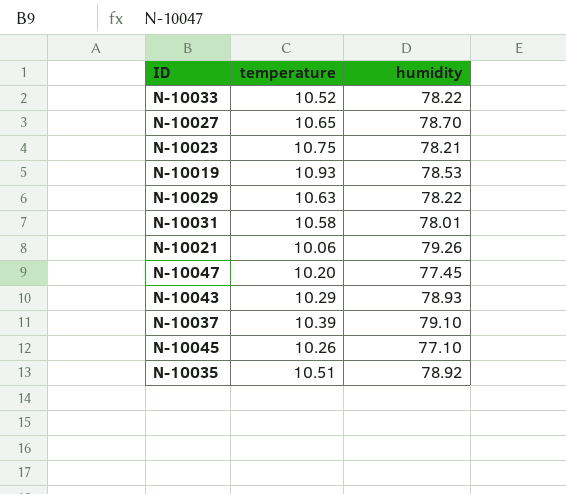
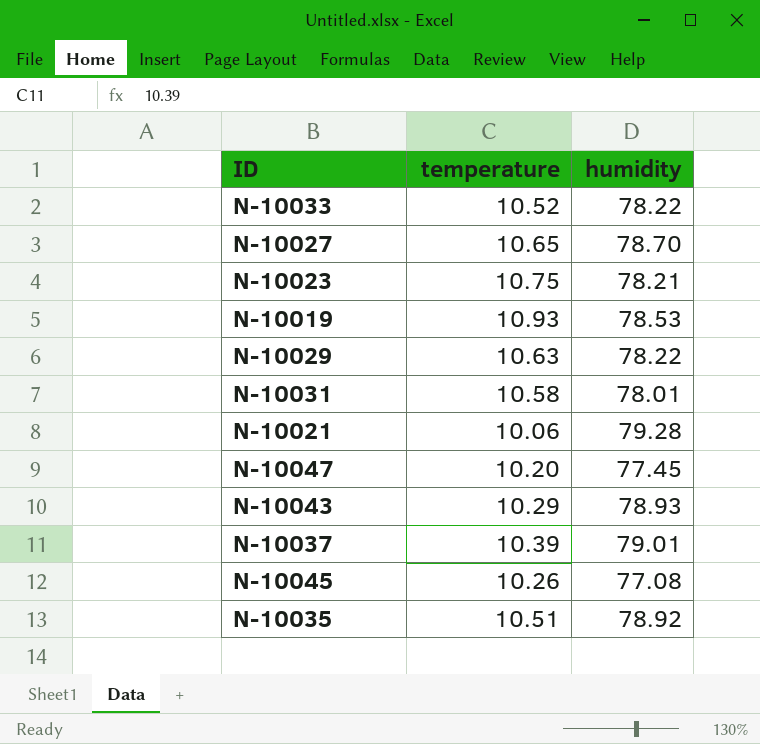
N-10021 | humidity: 79.26 -> 79.28
N-10037 | humidity: 79.10 -> 79.01
N-10045 | humidity: 77.10 -> 77.08

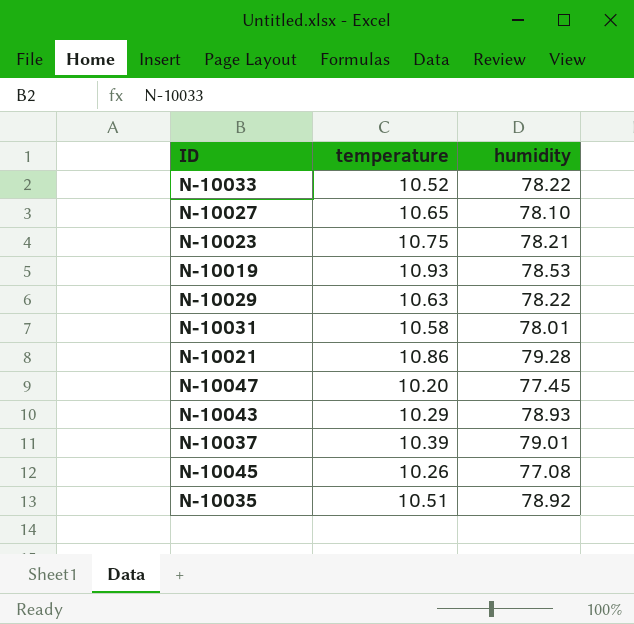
N-10027 | humidity: 78.70 -> 78.10
N-10021 | temperature: 10.06 -> 10.86

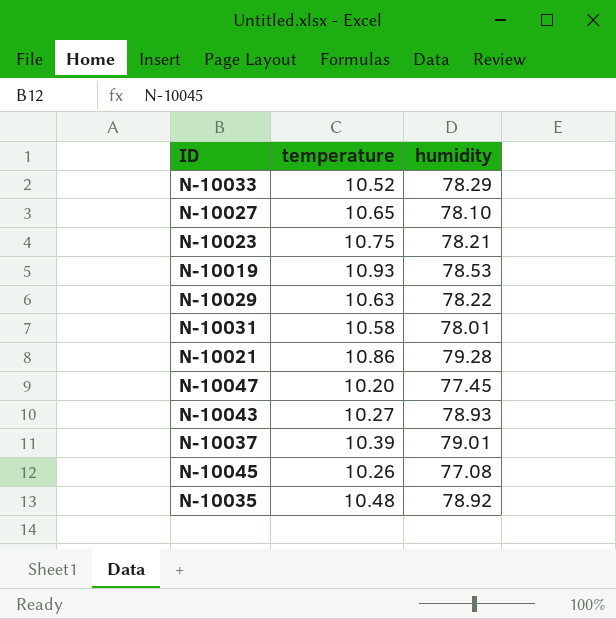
N-10033 | humidity: 78.22 -> 78.29
N-10043 | temperature: 10.29 -> 10.27
N-10035 | temperature: 10.51 -> 10.48

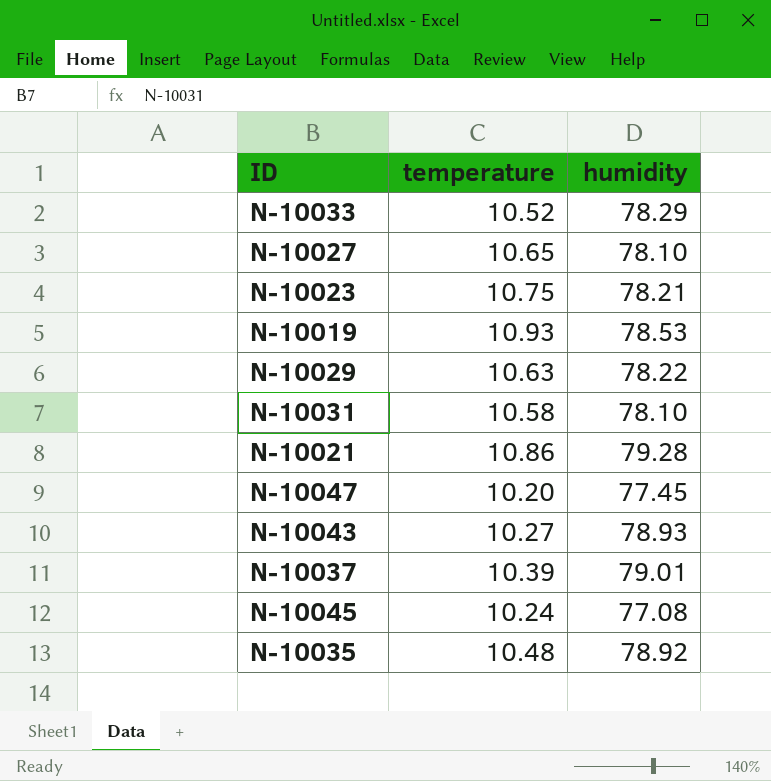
N-10031 | humidity: 78.01 -> 78.10
N-10045 | temperature: 10.26 -> 10.24

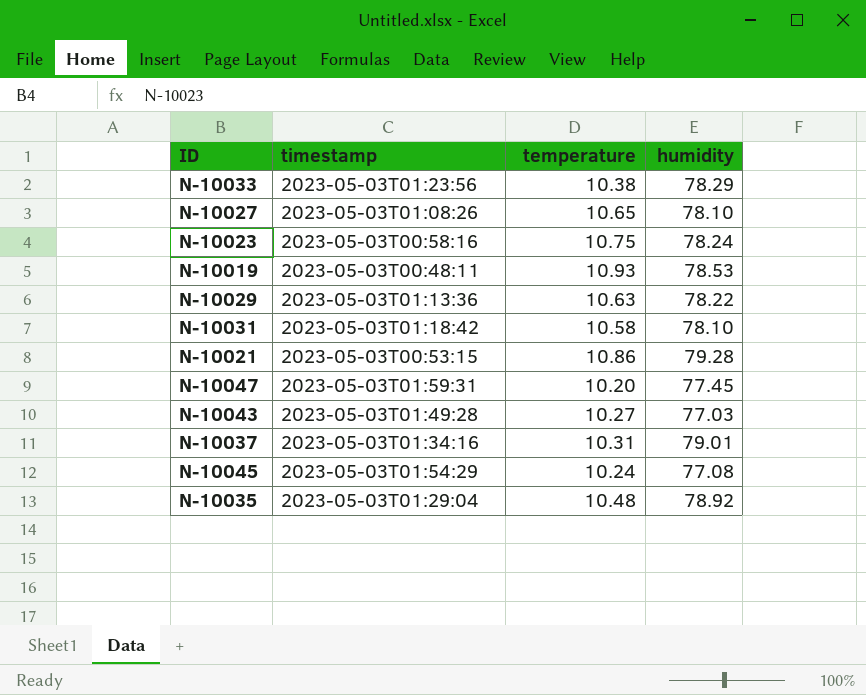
column timestamp | position: none -> 2
N-10033 | temperature: 10.52 -> 10.38
N-10023 | humidity: 78.21 -> 78.24
N-10043 | humidity: 78.93 -> 77.03
N-10037 | temperature: 10.39 -> 10.31

